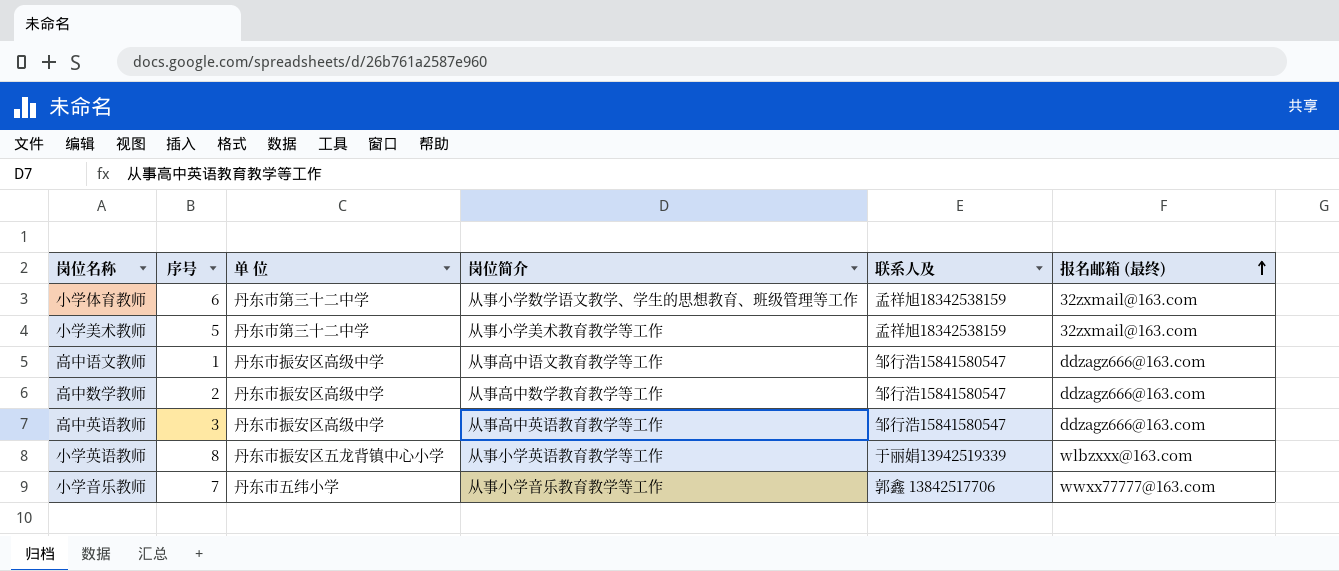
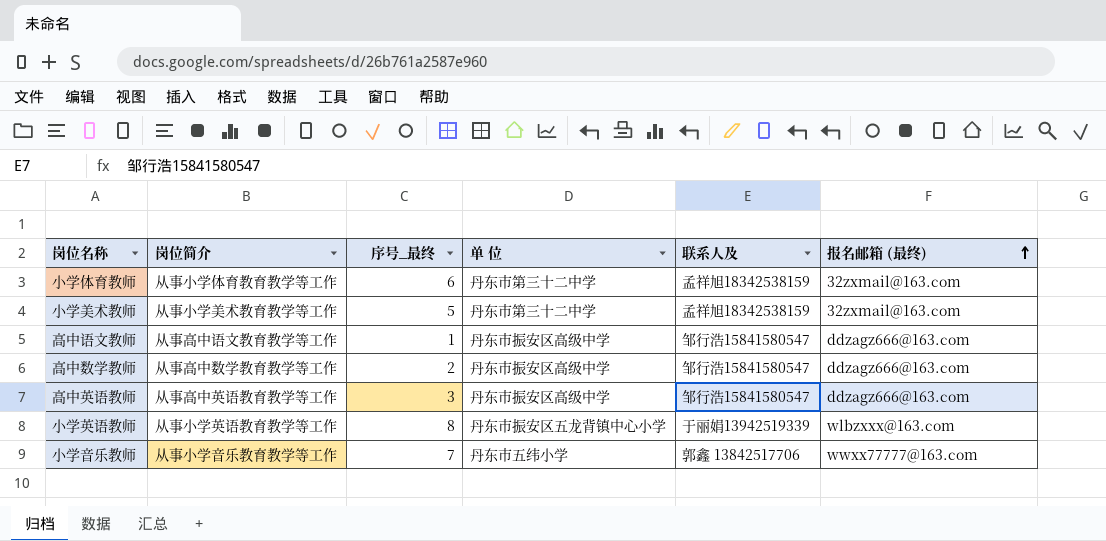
column 岗位简介 | position: 4 -> 2
column name: 序号 -> 序号_最终
小学体育教师 | 岗位简介: 从事小学数学语文教学、学生的思想教育、班级管理等工作 -> 从事小学体育教育教学等工作

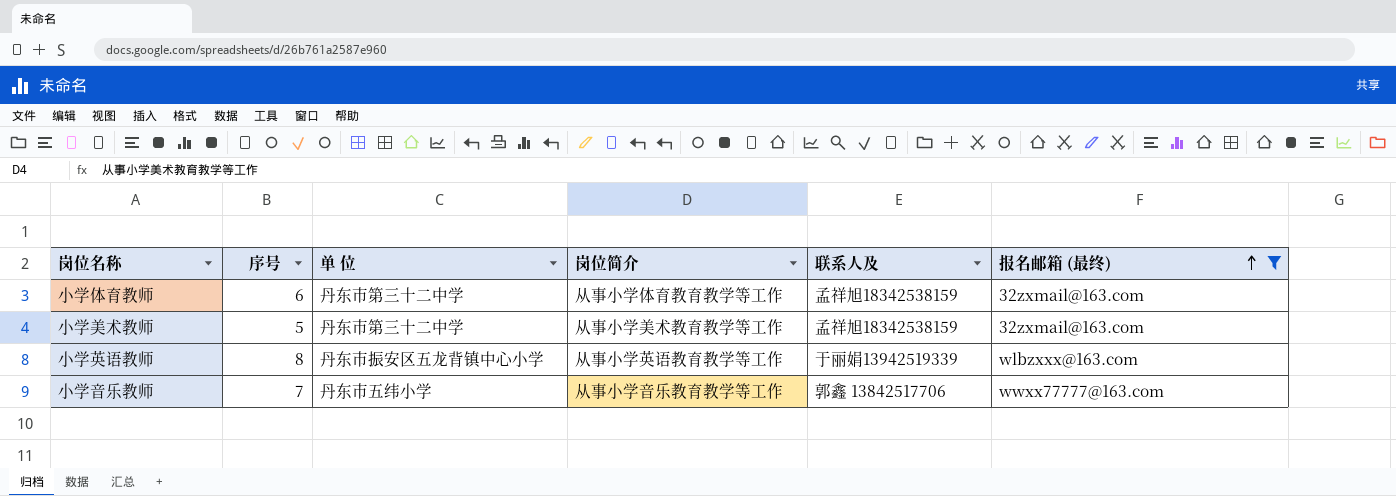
filter: none -> 报名邮箱 (最终) != ddzagz666@163.com
column name: 序号_最终 -> 序号
column 岗位简介 | position: 2 -> 4

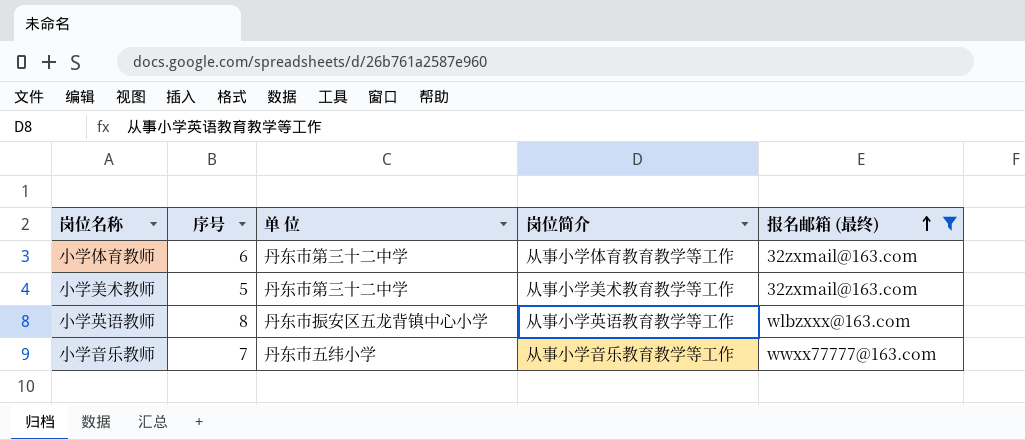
column 联系人及 | position: 5 -> none

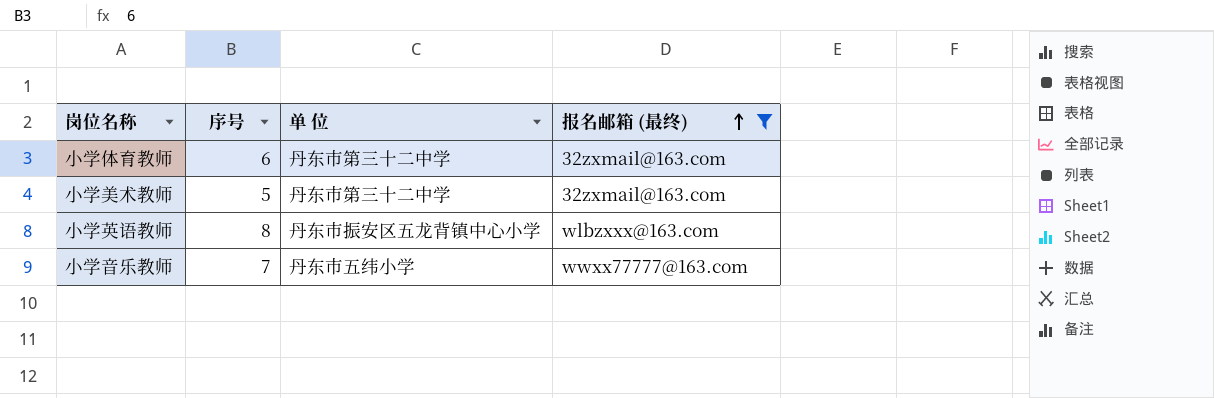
column 岗位简介 | position: 4 -> none

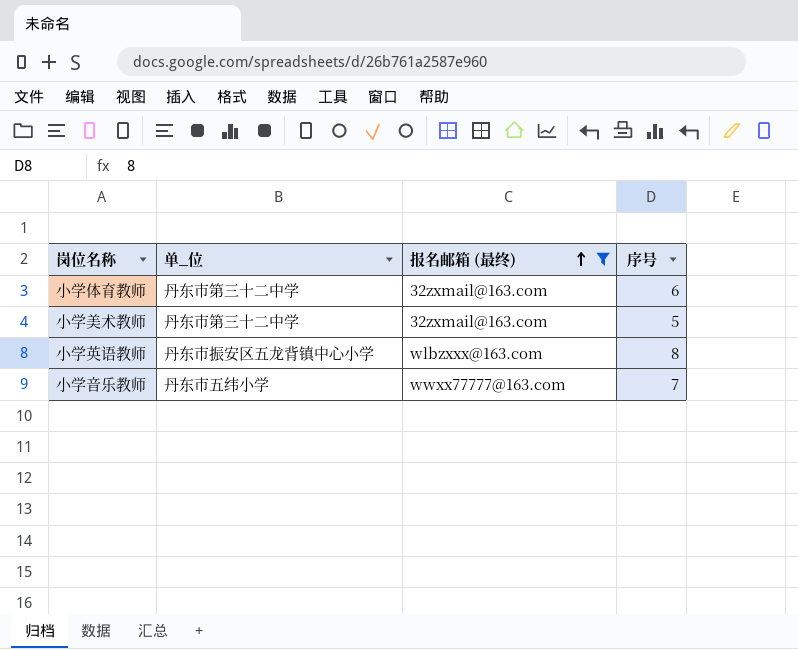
column name: 单 位 -> 单_位
column 序号 | position: 2 -> 4

